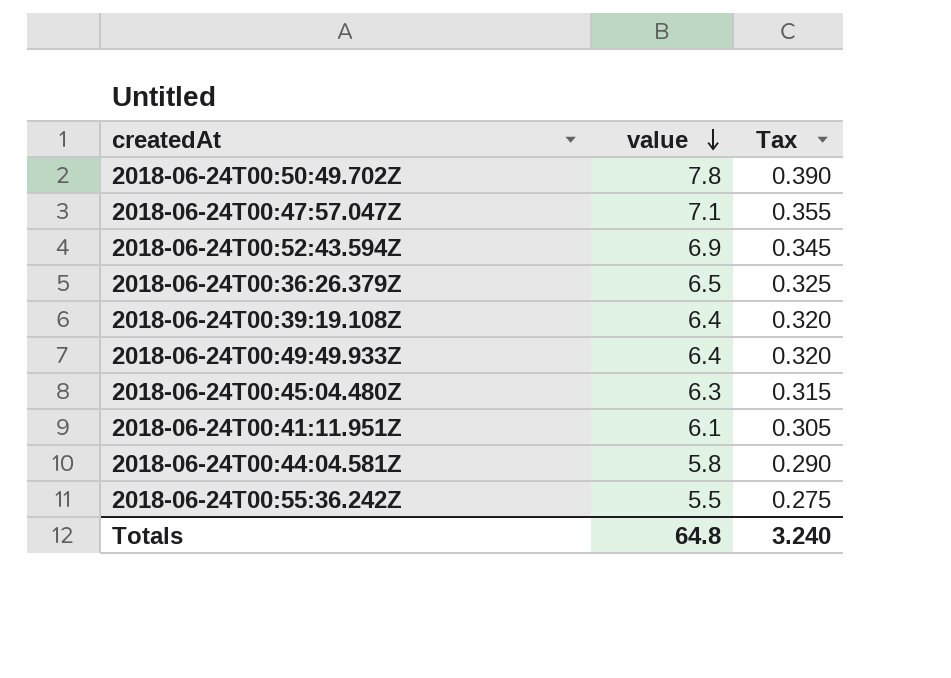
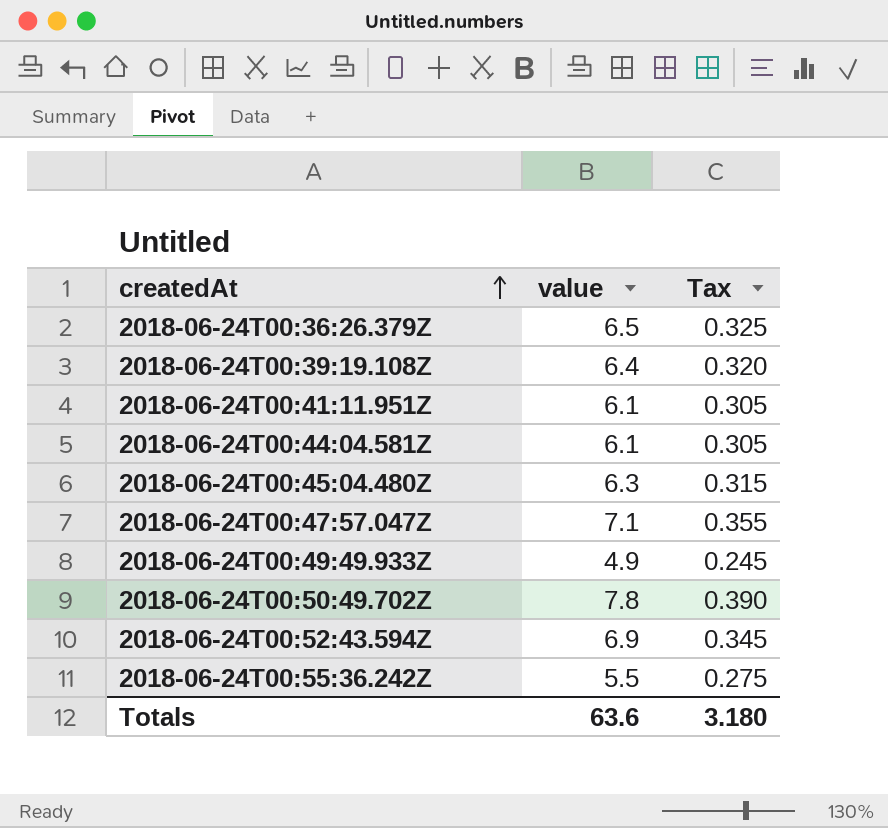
row order: value descending -> createdAt ascending
2018-06-24T00:44:04.581Z | value: 5.8 -> 6.1
2018-06-24T00:44:04.581Z | Tax: 0.290 -> 0.305
2018-06-24T00:49:49.933Z | value: 6.4 -> 4.9
2018-06-24T00:49:49.933Z | Tax: 0.320 -> 0.245
Totals | value: 64.8 -> 63.6
Totals | Tax: 3.240 -> 3.180

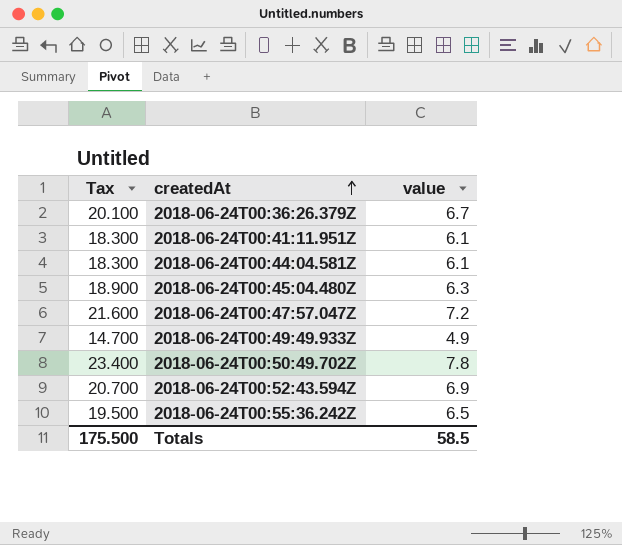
column Tax | formula: [value] * 0.05 -> [value] * 3
column Tax | position: 3 -> 1
row 2018-06-24T00:39:19.108Z: 6.4 | 0.320 -> none
2018-06-24T00:36:26.379Z | value: 6.5 -> 6.7
2018-06-24T00:47:57.047Z | value: 7.1 -> 7.2
2018-06-24T00:55:36.242Z | value: 5.5 -> 6.5
Totals | Tax: 3.180 -> 175.500
Totals | value: 63.6 -> 58.5

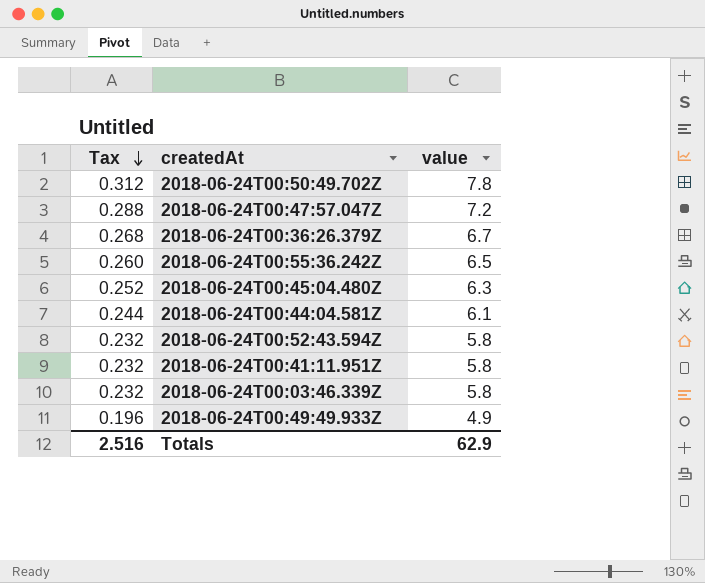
row order: createdAt ascending -> Tax descending
column Tax | formula: [value] * 3 -> [value] * 0.04
2018-06-24T00:52:43.594Z | value: 6.9 -> 5.8
2018-06-24T00:41:11.951Z | value: 6.1 -> 5.8
row 2018-06-24T00:03:46.339Z: none -> 0.232 | 5.8
Totals | Tax: 175.500 -> 2.516
Totals | value: 58.5 -> 62.9

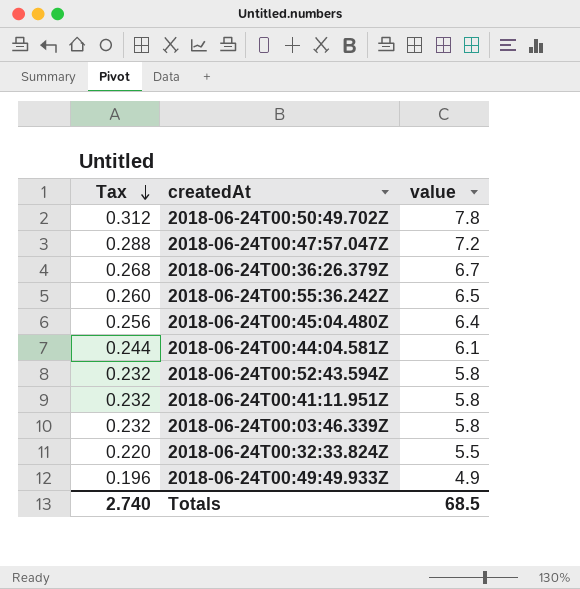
2018-06-24T00:45:04.480Z | Tax: 0.252 -> 0.256
2018-06-24T00:45:04.480Z | value: 6.3 -> 6.4
row 2018-06-24T00:32:33.824Z: none -> 0.220 | 5.5
Totals | Tax: 2.516 -> 2.740
Totals | value: 62.9 -> 68.5

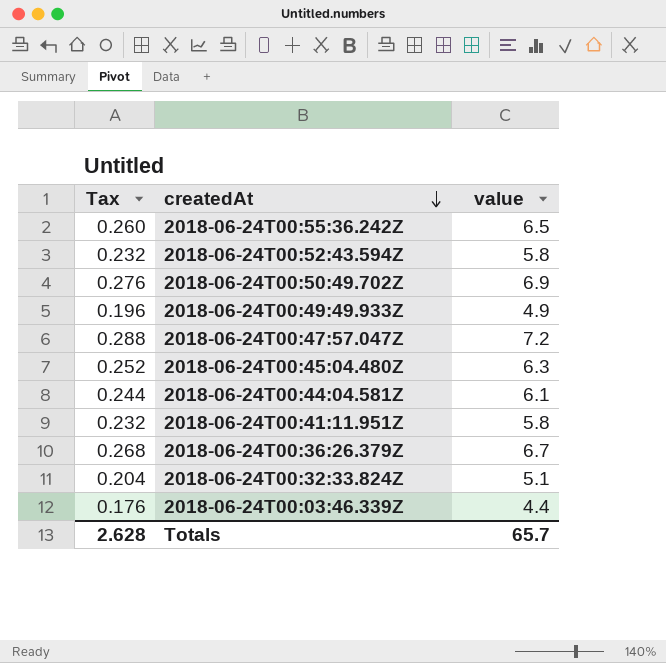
row order: Tax descending -> createdAt descending
2018-06-24T00:50:49.702Z | Tax: 0.312 -> 0.276
2018-06-24T00:50:49.702Z | value: 7.8 -> 6.9
2018-06-24T00:45:04.480Z | Tax: 0.256 -> 0.252
2018-06-24T00:45:04.480Z | value: 6.4 -> 6.3
2018-06-24T00:32:33.824Z | Tax: 0.220 -> 0.204
2018-06-24T00:32:33.824Z | value: 5.5 -> 5.1
2018-06-24T00:03:46.339Z | Tax: 0.232 -> 0.176
2018-06-24T00:03:46.339Z | value: 5.8 -> 4.4
Totals | Tax: 2.740 -> 2.628
Totals | value: 68.5 -> 65.7

